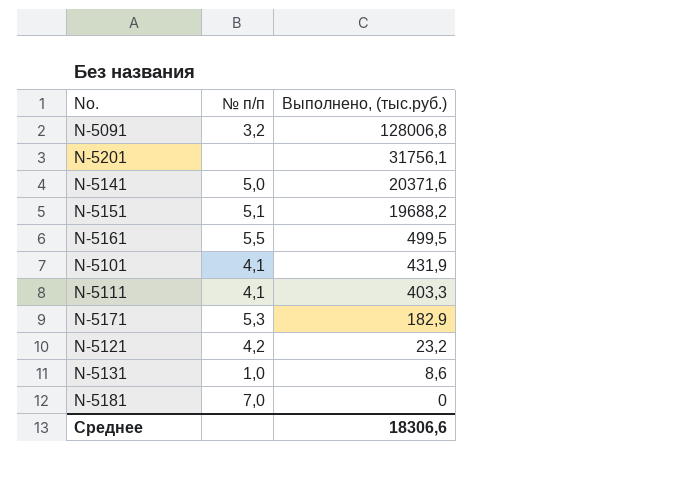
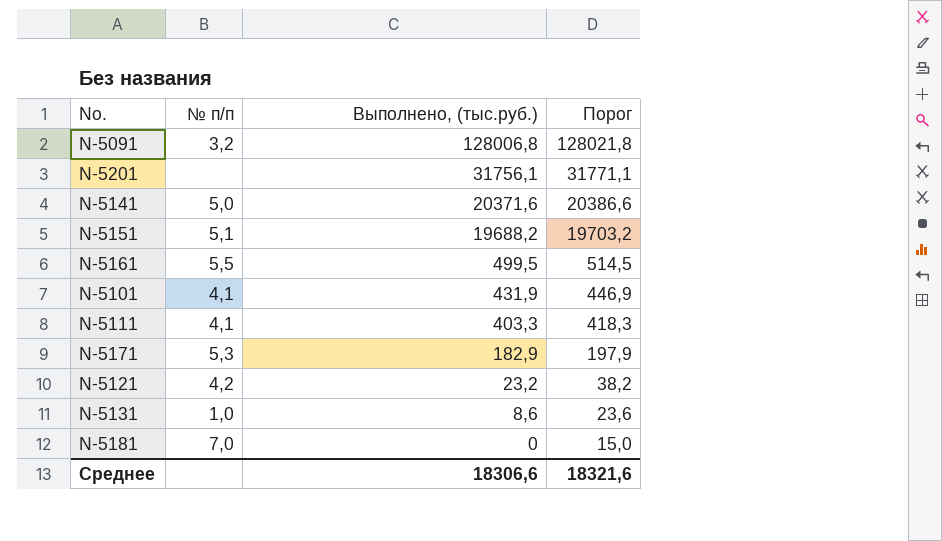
column Порог | formula: none -> [Выполнено, (тыс.руб.)] + 15

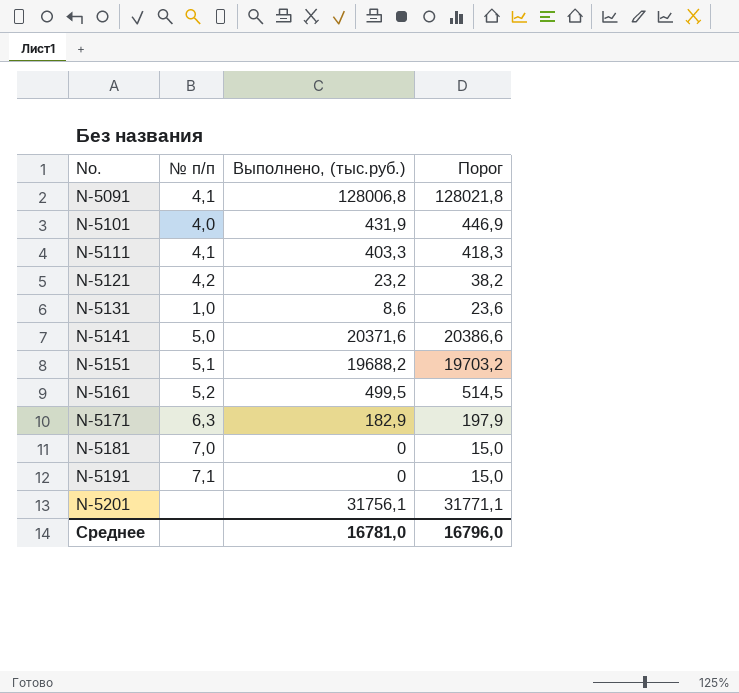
row order: Выполнено, (тыс.руб.) descending -> No. ascending
N-5091 | № п/п: 3,2 -> 4,1
N-5101 | № п/п: 4,1 -> 4,0
N-5161 | № п/п: 5,5 -> 5,2
N-5171 | № п/п: 5,3 -> 6,3
row N-5191: none -> 7,1 | 0 | 15,0
Среднее | Выполнено, (тыс.руб.): 18306,6 -> 16781,0
Среднее | Порог: 18321,6 -> 16796,0

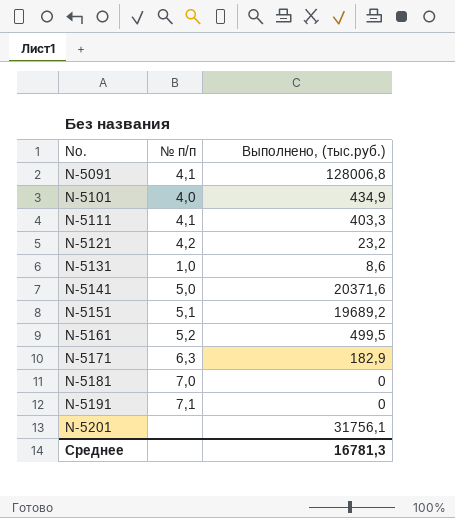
column Порог | formula: [Выполнено, (тыс.руб.)] + 15 -> none
N-5101 | Выполнено, (тыс.руб.): 431,9 -> 434,9
N-5151 | Выполнено, (тыс.руб.): 19688,2 -> 19689,2
Среднее | Выполнено, (тыс.руб.): 16781,0 -> 16781,3

